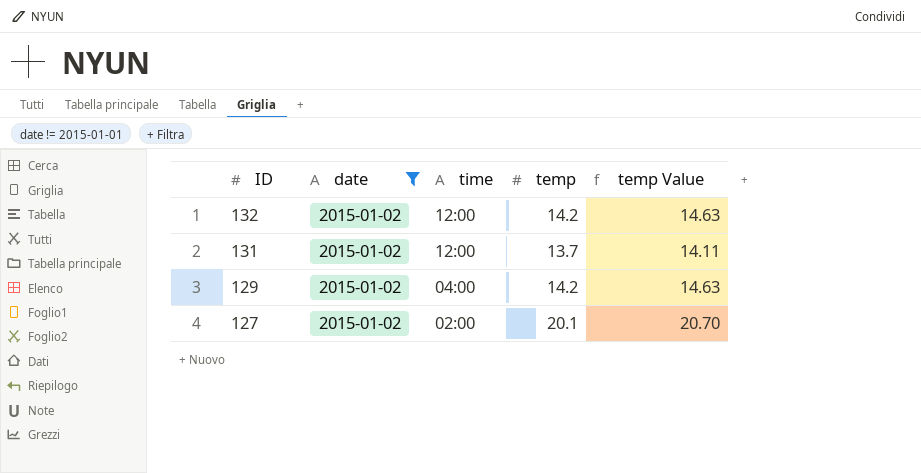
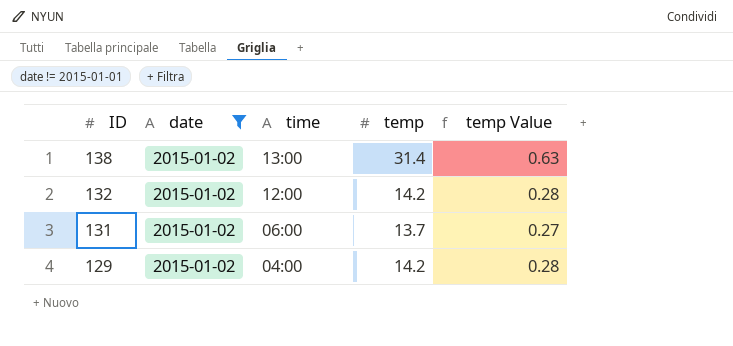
column temp Value | formula: [temp] * 1.03 -> [temp] * 0.02
row 127: 2015-01-02 | 02:00 | 20.1 | 20.70 -> none
row 138: none -> 2015-01-02 | 13:00 | 31.4 | 0.63
131 | time: 12:00 -> 06:00

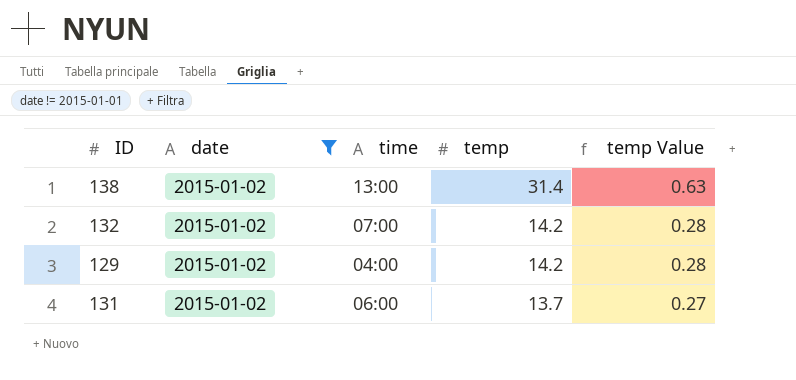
row order: ID descending -> temp descending
132 | time: 12:00 -> 07:00

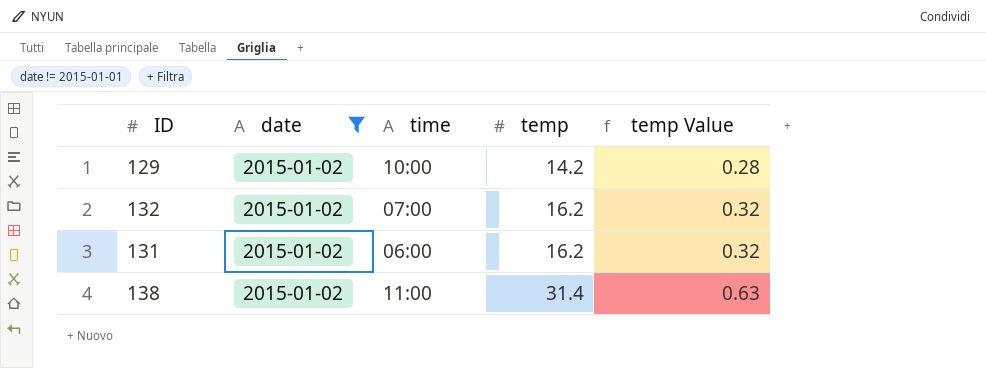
row order: temp descending -> temp ascending
129 | time: 04:00 -> 10:00
132 | temp: 14.2 -> 16.2
132 | temp Value: 0.28 -> 0.32
131 | temp: 13.7 -> 16.2
131 | temp Value: 0.27 -> 0.32
138 | time: 13:00 -> 11:00

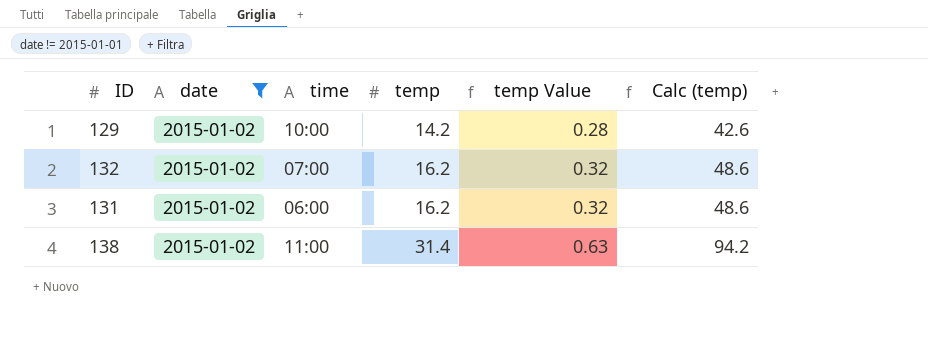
column Calc (temp) | formula: none -> [temp] * 3

